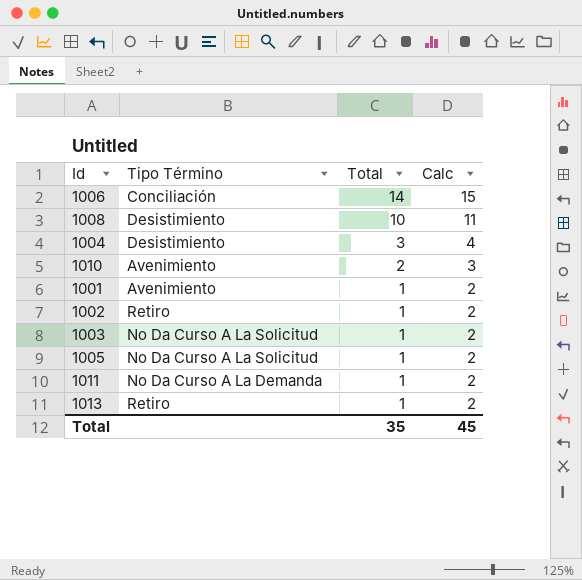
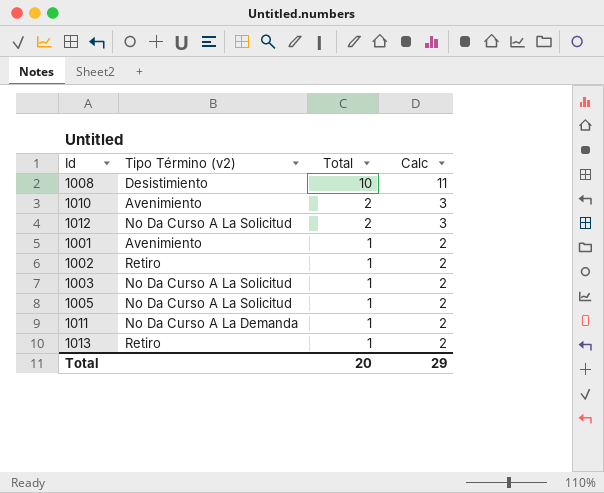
column name: Tipo Término -> Tipo Término (v2)
row 1006: Conciliación | 14 | 15 -> none
row 1004: Desistimiento | 3 | 4 -> none
row 1012: none -> No Da Curso A La Solicitud | 2 | 3
Total | Total: 35 -> 20
Total | Calc: 45 -> 29

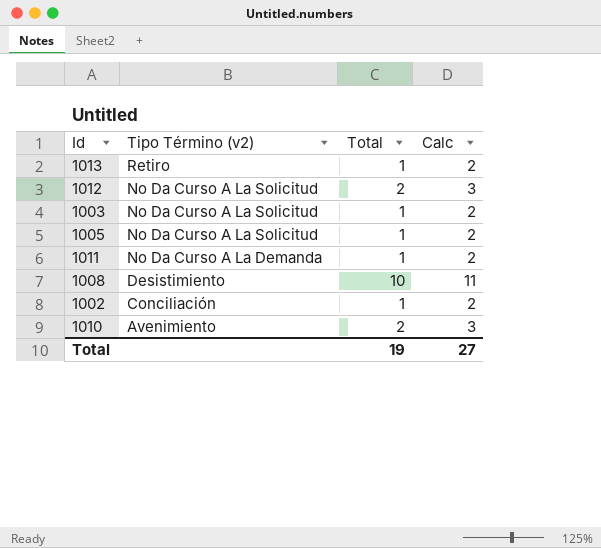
row order: Total descending -> Tipo Término (v2) descending
row 1001: Avenimiento | 1 | 2 -> none
1002 | Tipo Término (v2): Retiro -> Conciliación
Total | Total: 20 -> 19
Total | Calc: 29 -> 27

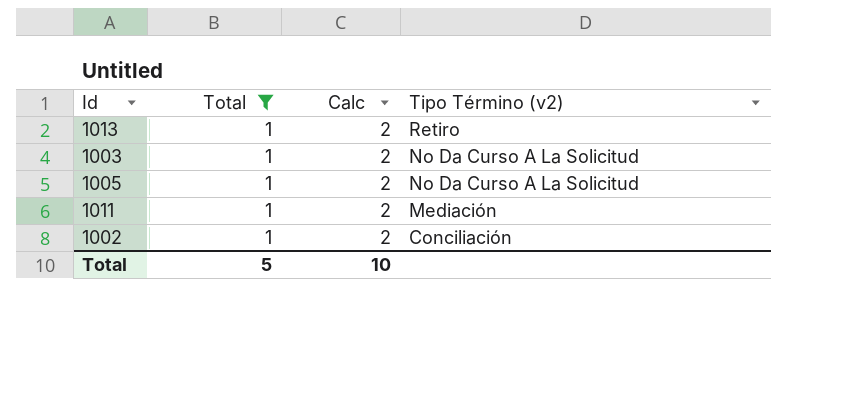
filter: none -> Total = 1
column Tipo Término (v2) | position: 2 -> 4
1011 | Tipo Término (v2): No Da Curso A La Demanda -> Mediación
Total | Total: 19 -> 5
Total | Calc: 27 -> 10

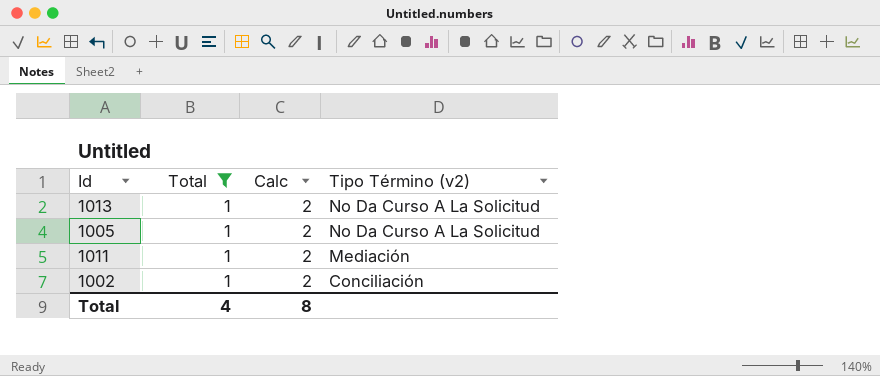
row 1003: 1 | 2 | No Da Curso A La Solicitud -> none
1013 | Tipo Término (v2): Retiro -> No Da Curso A La Solicitud
Total | Total: 5 -> 4
Total | Calc: 10 -> 8

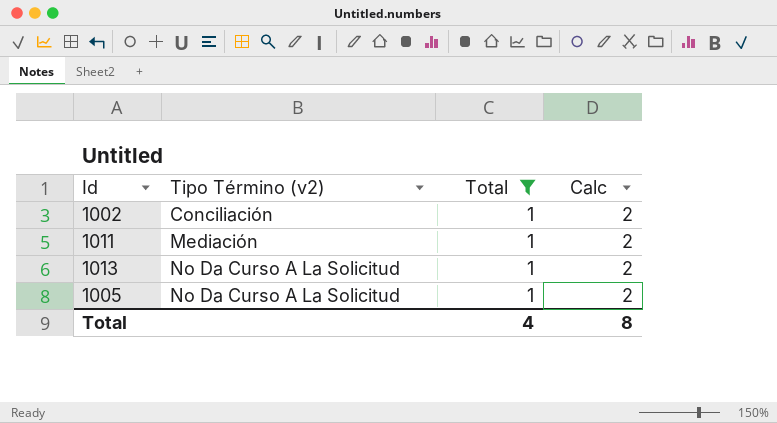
row order: Tipo Término (v2) descending -> Tipo Término (v2) ascending
column Tipo Término (v2) | position: 4 -> 2

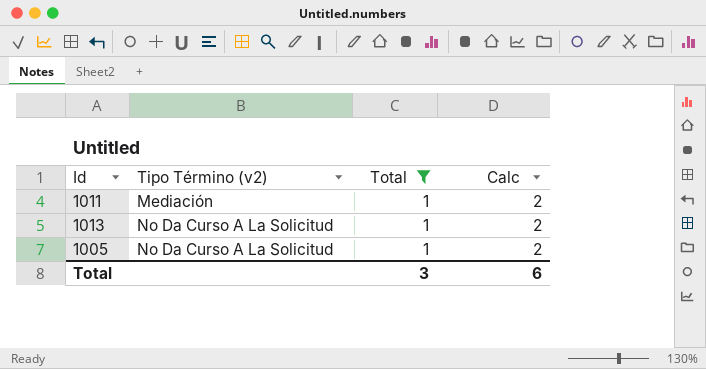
row 1002: Conciliación | 1 | 2 -> none
Total | Total: 4 -> 3
Total | Calc: 8 -> 6

